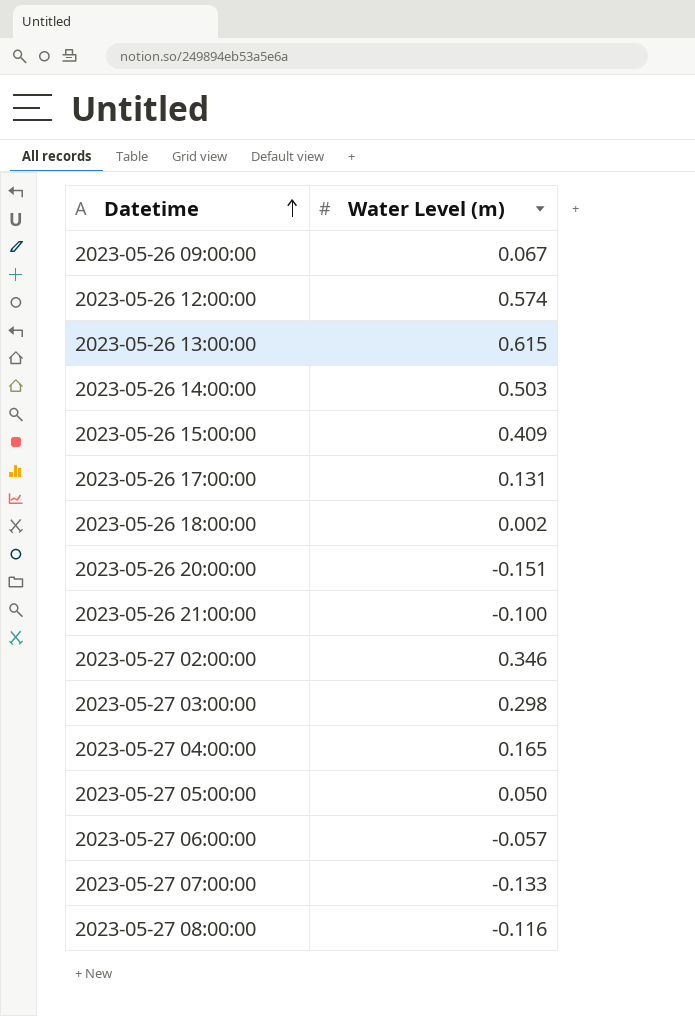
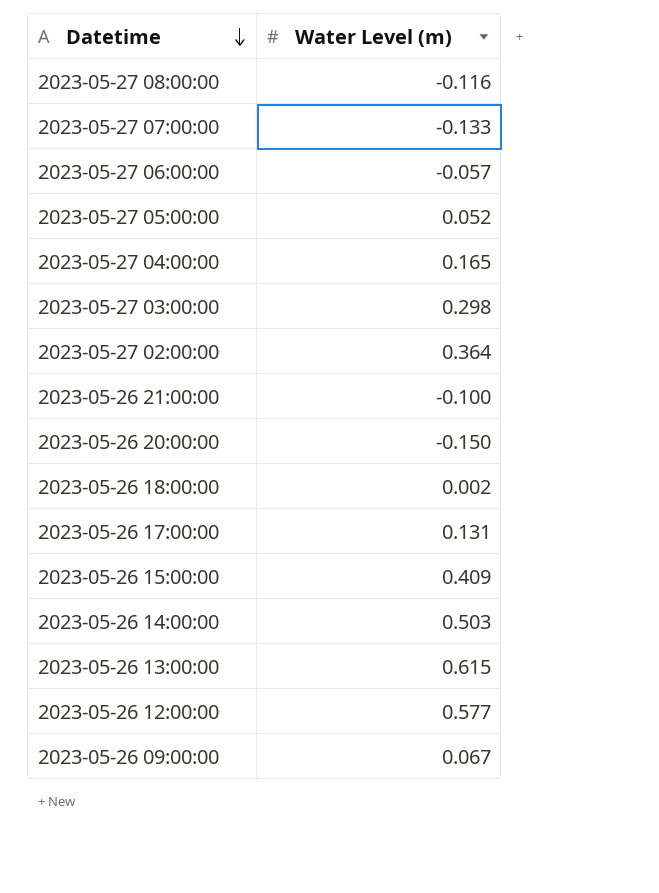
row order: Datetime ascending -> Datetime descending
2023-05-27 05:00:00 | Water Level (m): 0.050 -> 0.052
2023-05-27 02:00:00 | Water Level (m): 0.346 -> 0.364
2023-05-26 20:00:00 | Water Level (m): -0.151 -> -0.150
2023-05-26 12:00:00 | Water Level (m): 0.574 -> 0.577

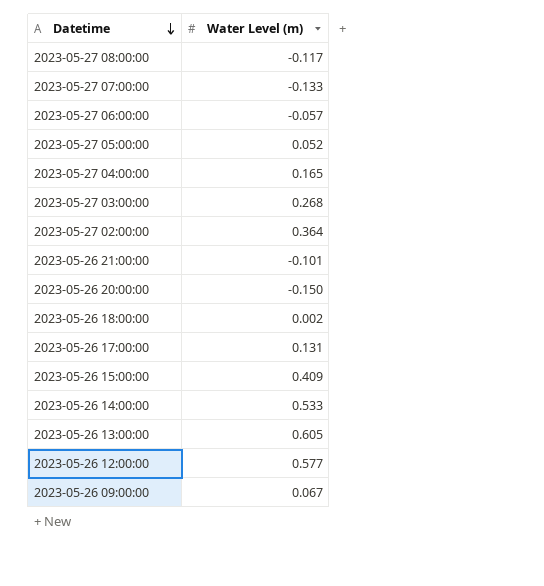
2023-05-27 08:00:00 | Water Level (m): -0.116 -> -0.117
2023-05-27 03:00:00 | Water Level (m): 0.298 -> 0.268
2023-05-26 21:00:00 | Water Level (m): -0.100 -> -0.101
2023-05-26 14:00:00 | Water Level (m): 0.503 -> 0.533
2023-05-26 13:00:00 | Water Level (m): 0.615 -> 0.605

